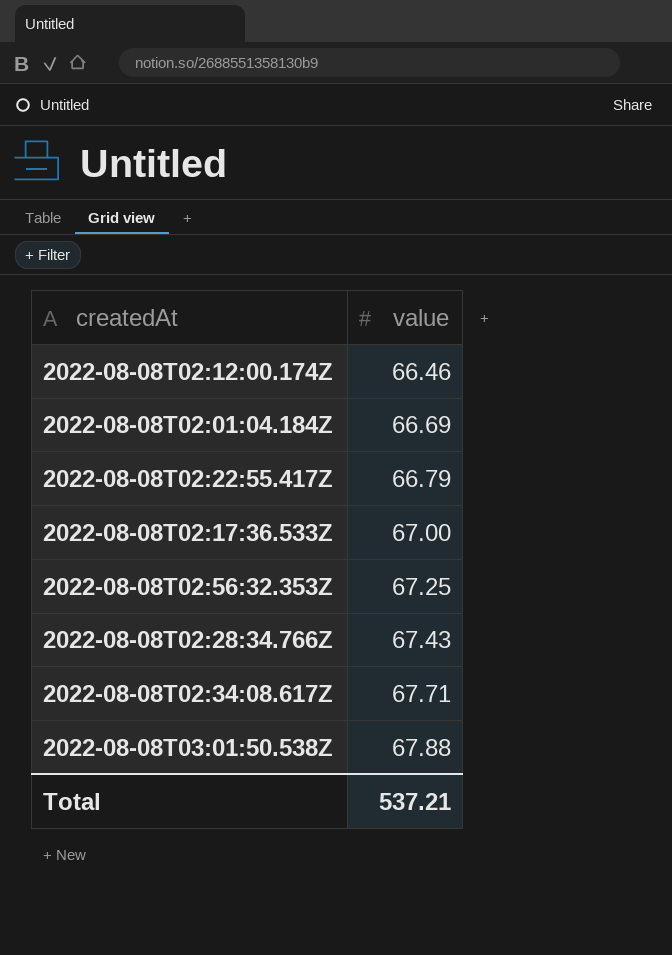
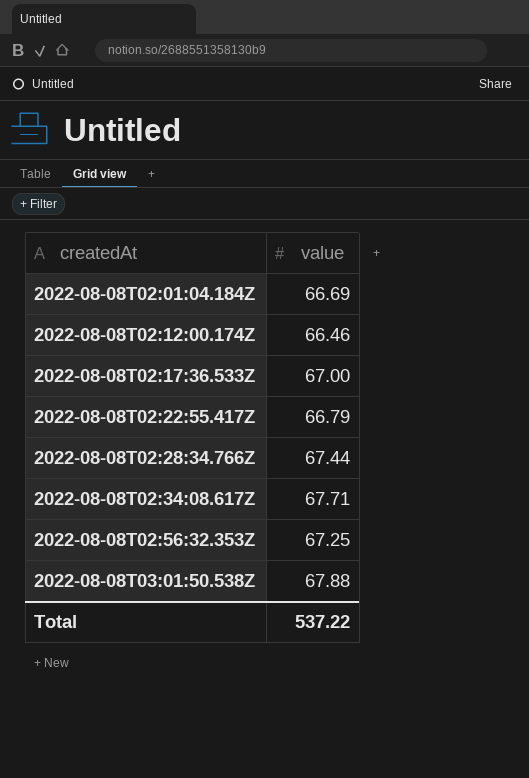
row order: value ascending -> createdAt ascending
2022-08-08T02:28:34.766Z | value: 67.43 -> 67.44
Total | value: 537.21 -> 537.22

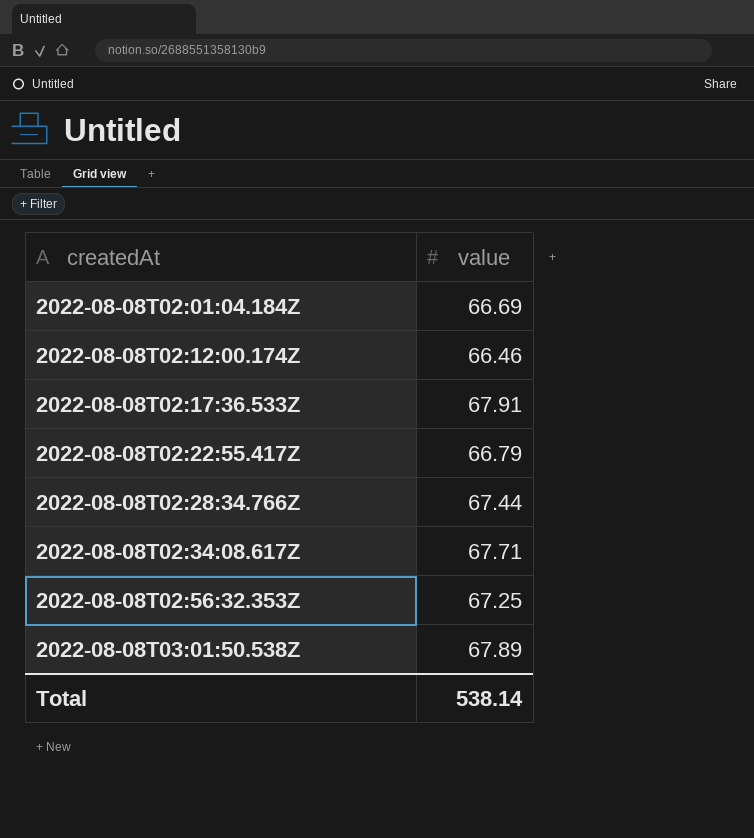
2022-08-08T02:17:36.533Z | value: 67.00 -> 67.91
2022-08-08T03:01:50.538Z | value: 67.88 -> 67.89
Total | value: 537.22 -> 538.14

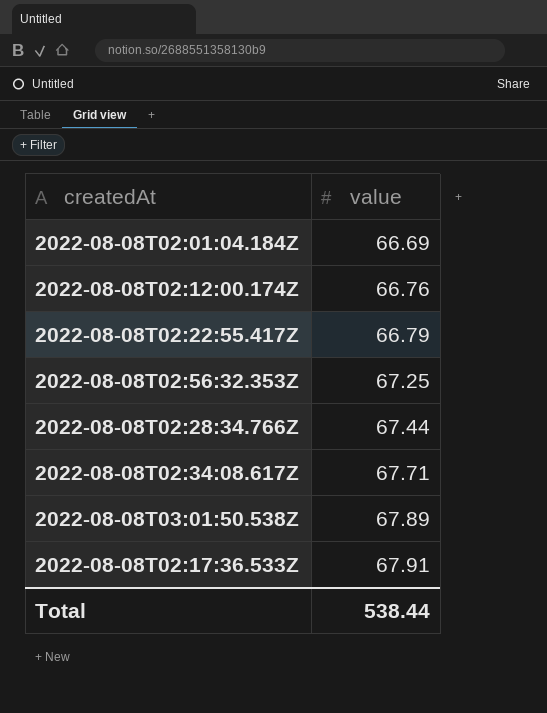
row order: createdAt ascending -> value ascending
2022-08-08T02:12:00.174Z | value: 66.46 -> 66.76
Total | value: 538.14 -> 538.44

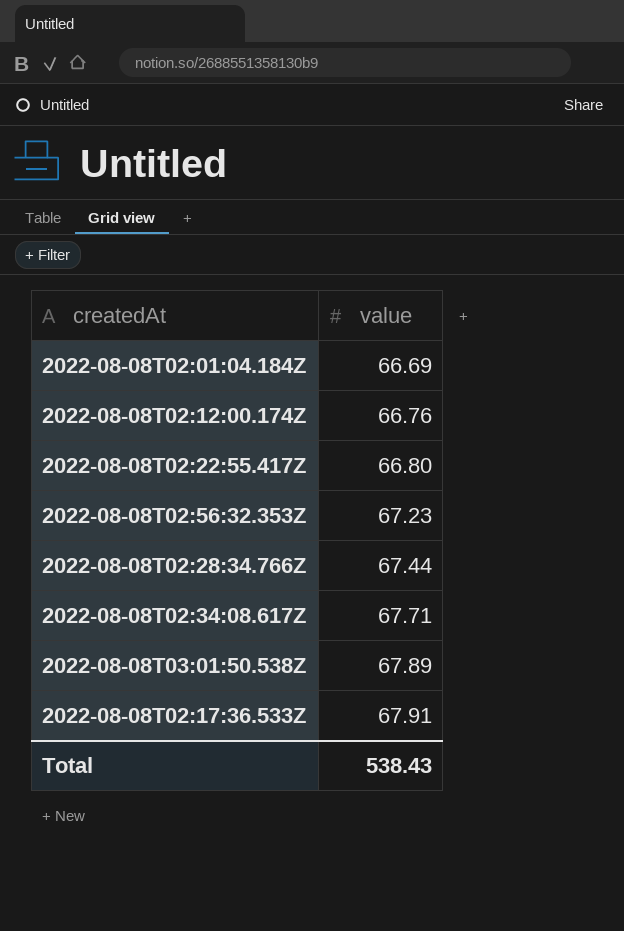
2022-08-08T02:22:55.417Z | value: 66.79 -> 66.80
2022-08-08T02:56:32.353Z | value: 67.25 -> 67.23
Total | value: 538.44 -> 538.43

